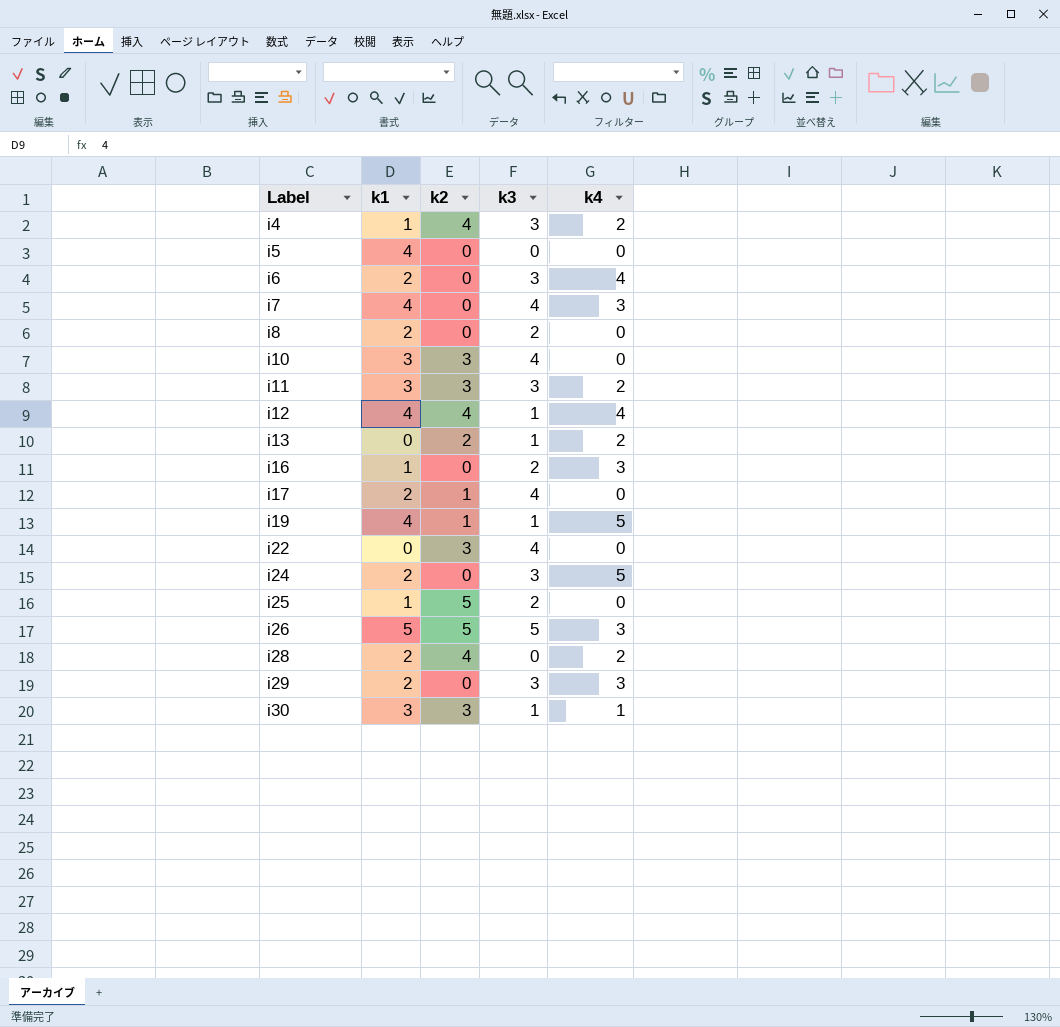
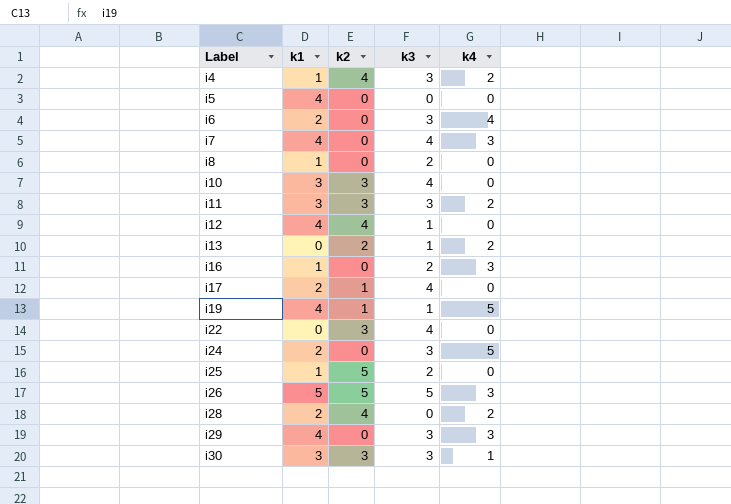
i8 | k1: 2 -> 1
i12 | k4: 4 -> 0
i29 | k1: 2 -> 4
i30 | k3: 1 -> 3

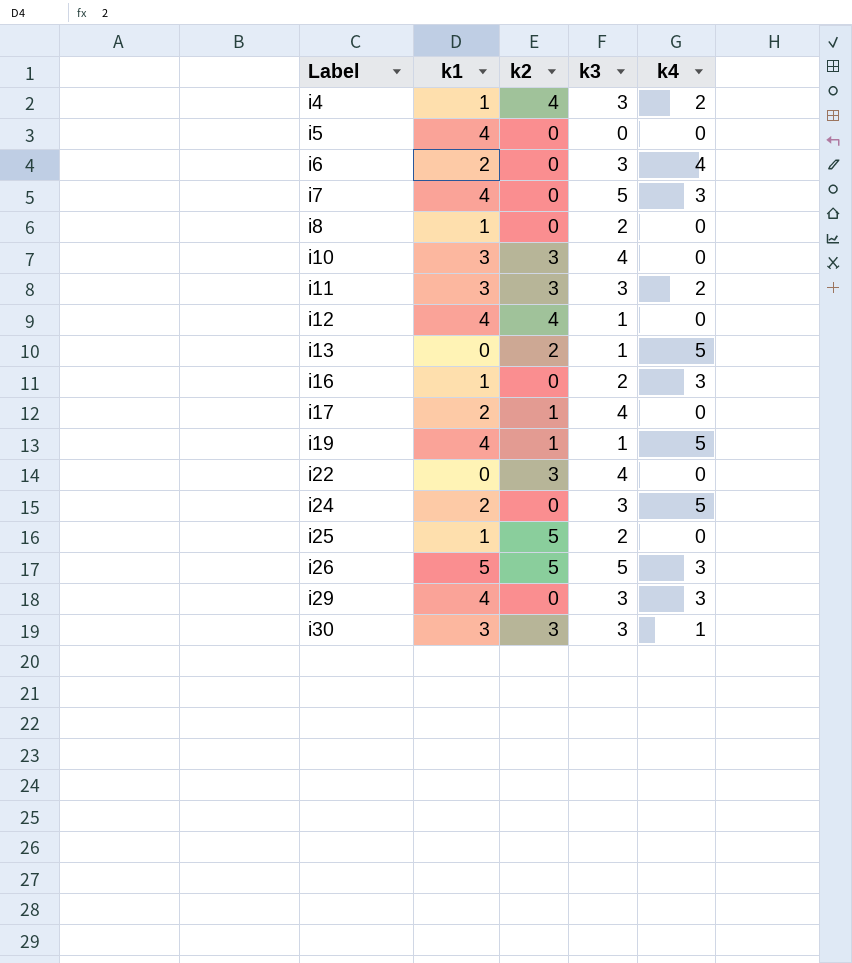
row i28: 2 | 4 | 0 | 2 -> none
i7 | k3: 4 -> 5
i13 | k4: 2 -> 5

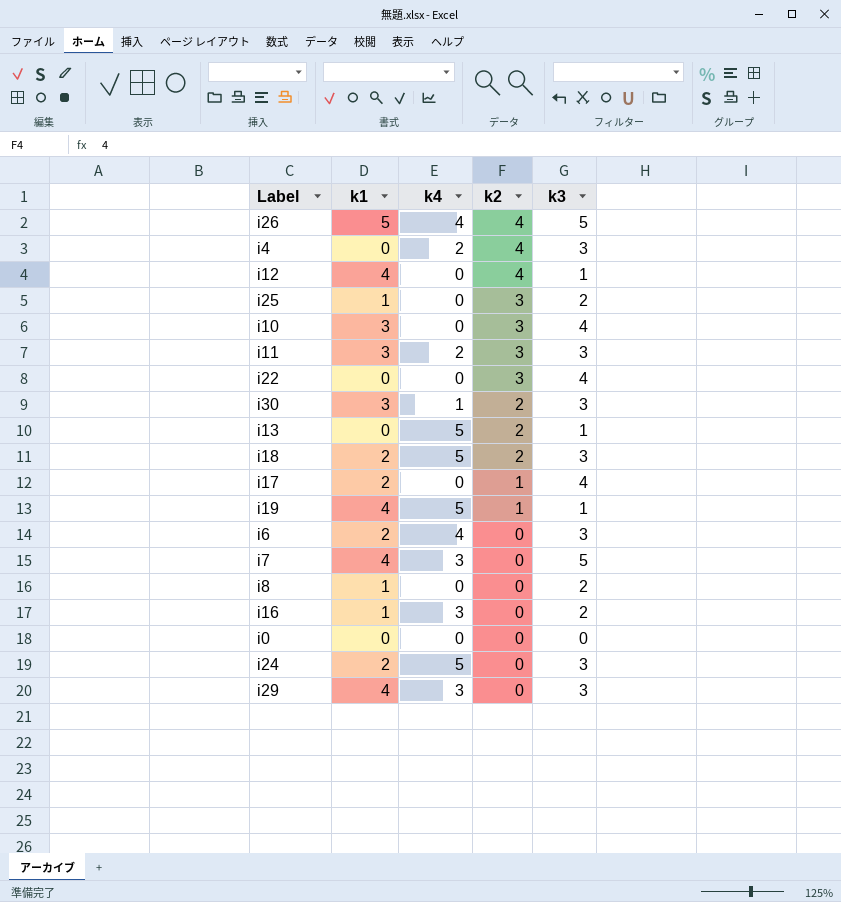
row order: Label ascending -> k2 descending
column k4 | position: 5 -> 3
row i5: 4 | 0 | 0 | 0 -> none
i26 | k4: 3 -> 4
i26 | k2: 5 -> 4
i4 | k1: 1 -> 0
i25 | k2: 5 -> 3
i30 | k2: 3 -> 2
row i18: none -> 2 | 5 | 2 | 3
row i0: none -> 0 | 0 | 0 | 0

